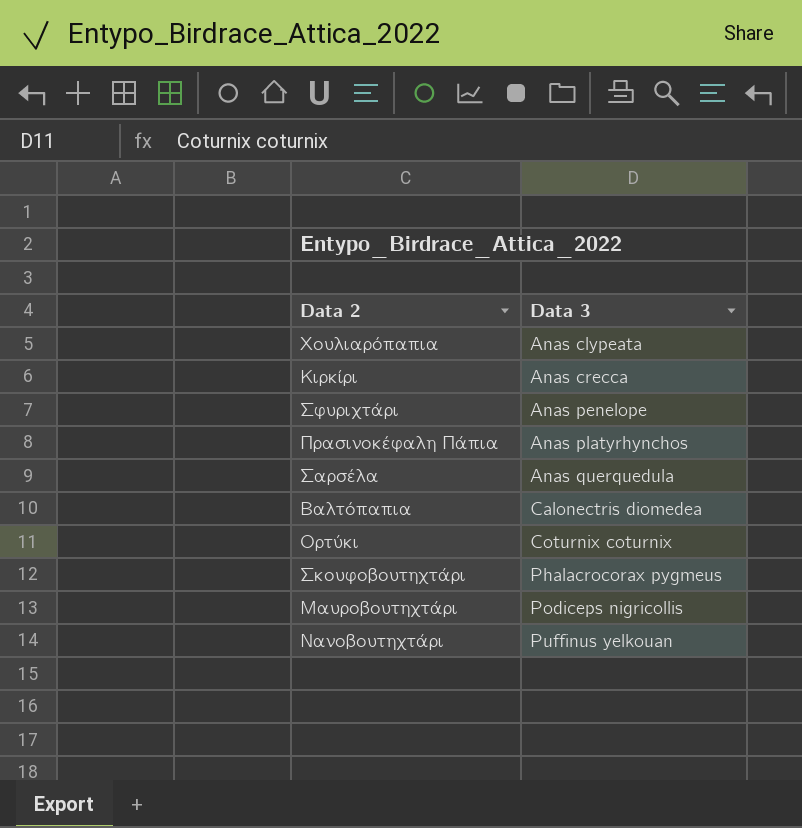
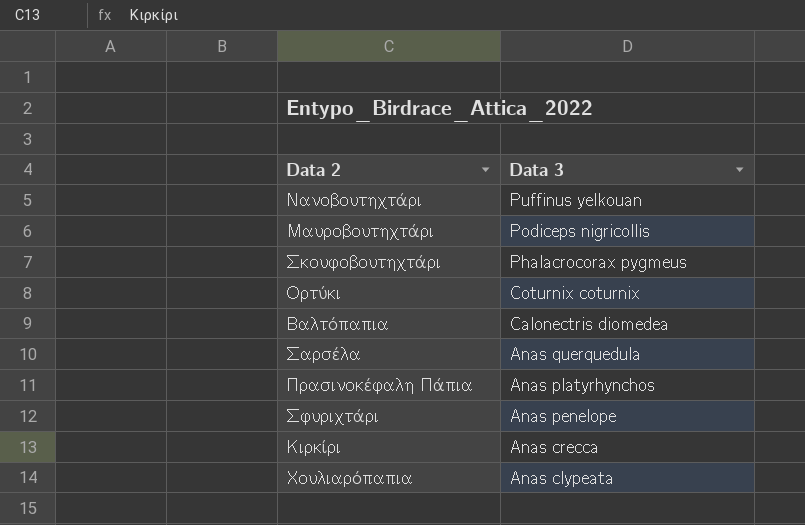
row order: Data 3 ascending -> Data 3 descending

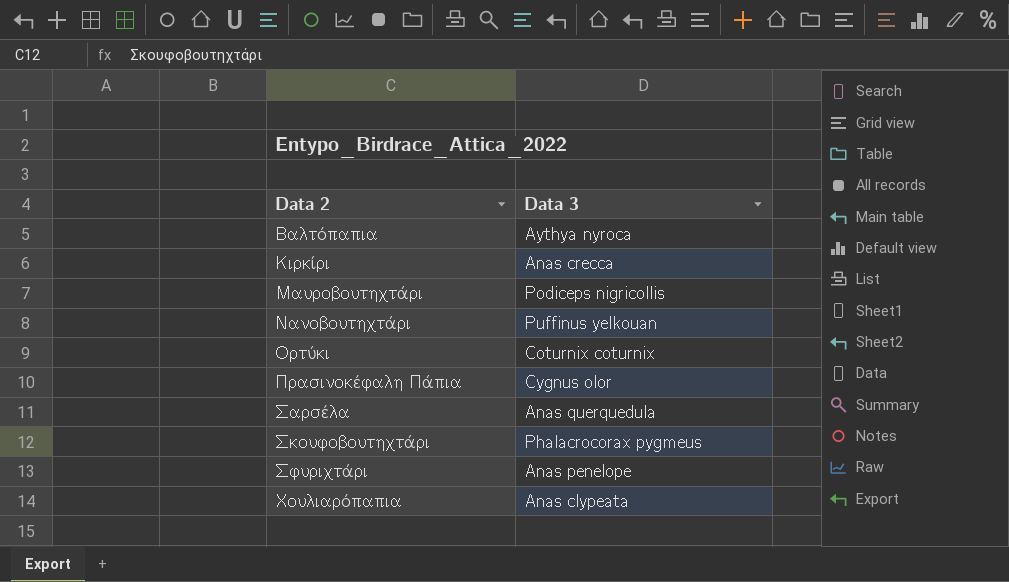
row order: Data 3 descending -> Data 2 ascending
Βαλτόπαπια | Data 3: Calonectris diomedea -> Aythya nyroca
Πρασινοκέφαλη Πάπια | Data 3: Anas platyrhynchos -> Cygnus olor

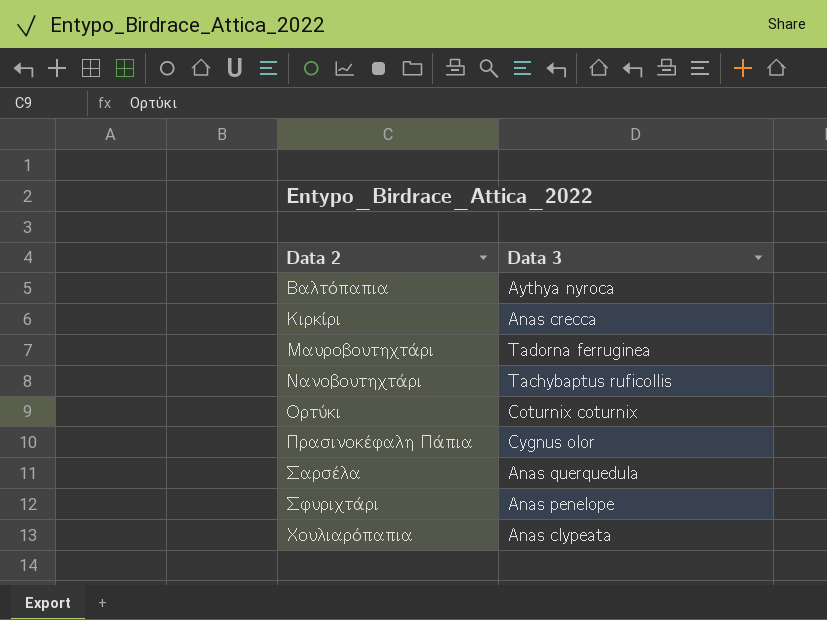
row Σκουφοβουτηχτάρι: Phalacrocorax pygmeus -> none
Μαυροβουτηχτάρι | Data 3: Podiceps nigricollis -> Tadorna ferruginea
Νανοβουτηχτάρι | Data 3: Puffinus yelkouan -> Tachybaptus ruficollis

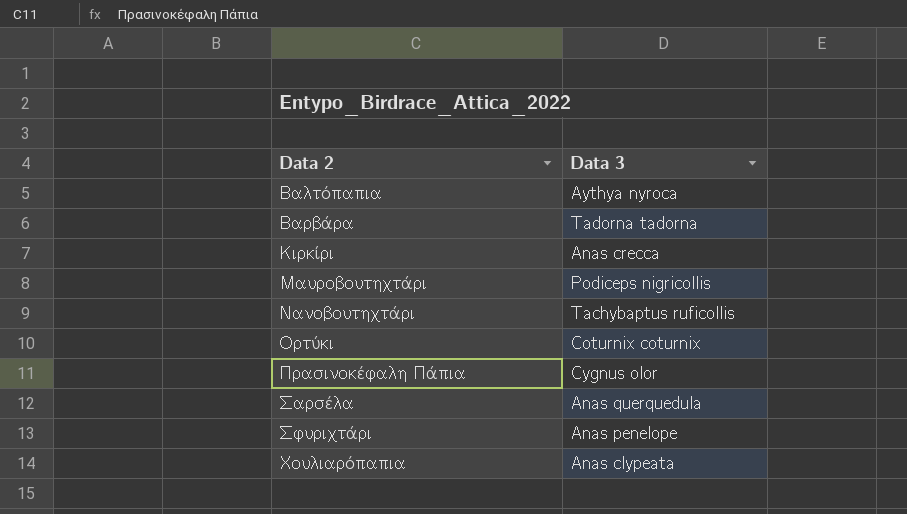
row Βαρβάρα: none -> Tadorna tadorna
Μαυροβουτηχτάρι | Data 3: Tadorna ferruginea -> Podiceps nigricollis

